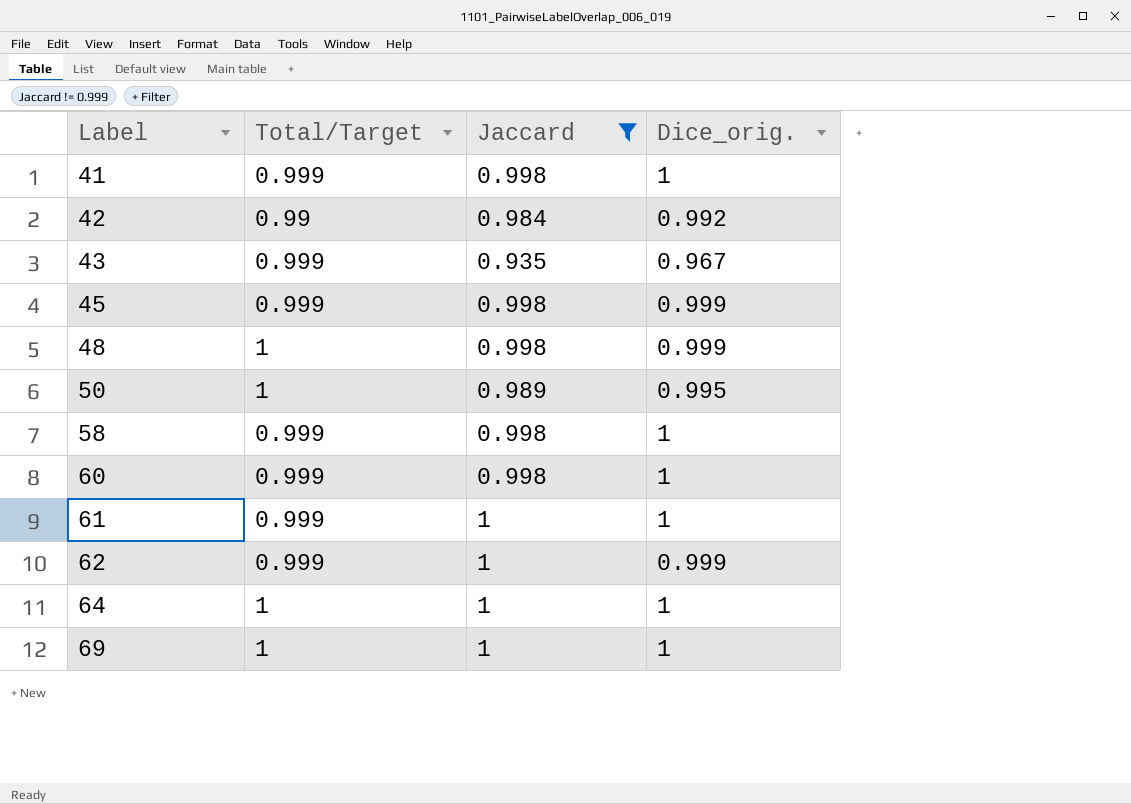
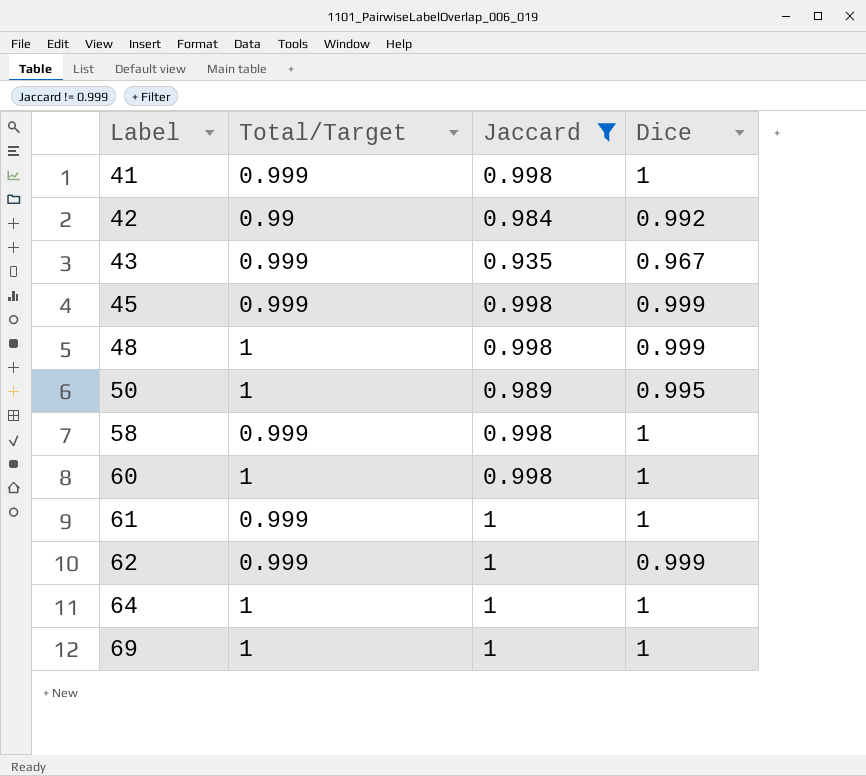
column name: Dice_orig. -> Dice
60 | Total/Target: 0.999 -> 1

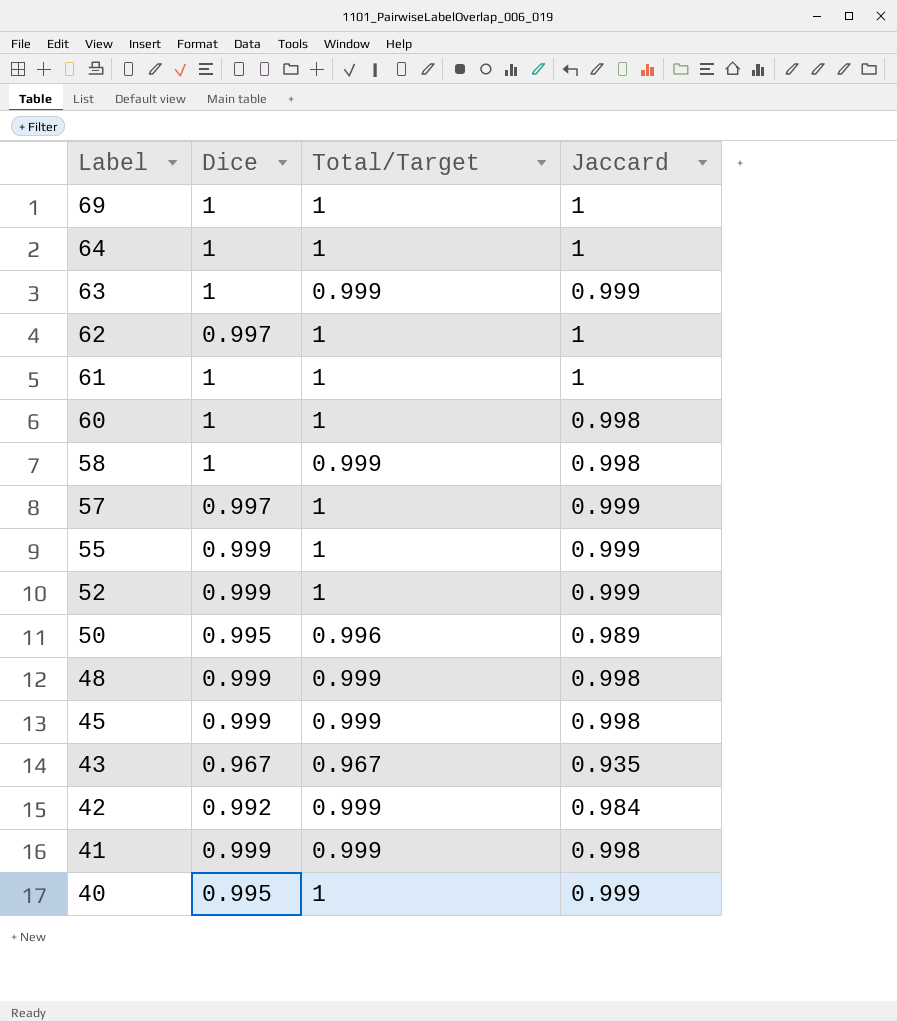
filter: Jaccard != 0.999 -> none
row order: Label ascending -> Label descending
column Dice | position: 4 -> 2
62 | Dice: 0.999 -> 0.997
62 | Total/Target: 0.999 -> 1
61 | Total/Target: 0.999 -> 1
50 | Total/Target: 1 -> 0.996
48 | Total/Target: 1 -> 0.999
43 | Total/Target: 0.999 -> 0.967
42 | Total/Target: 0.99 -> 0.999
41 | Dice: 1 -> 0.999

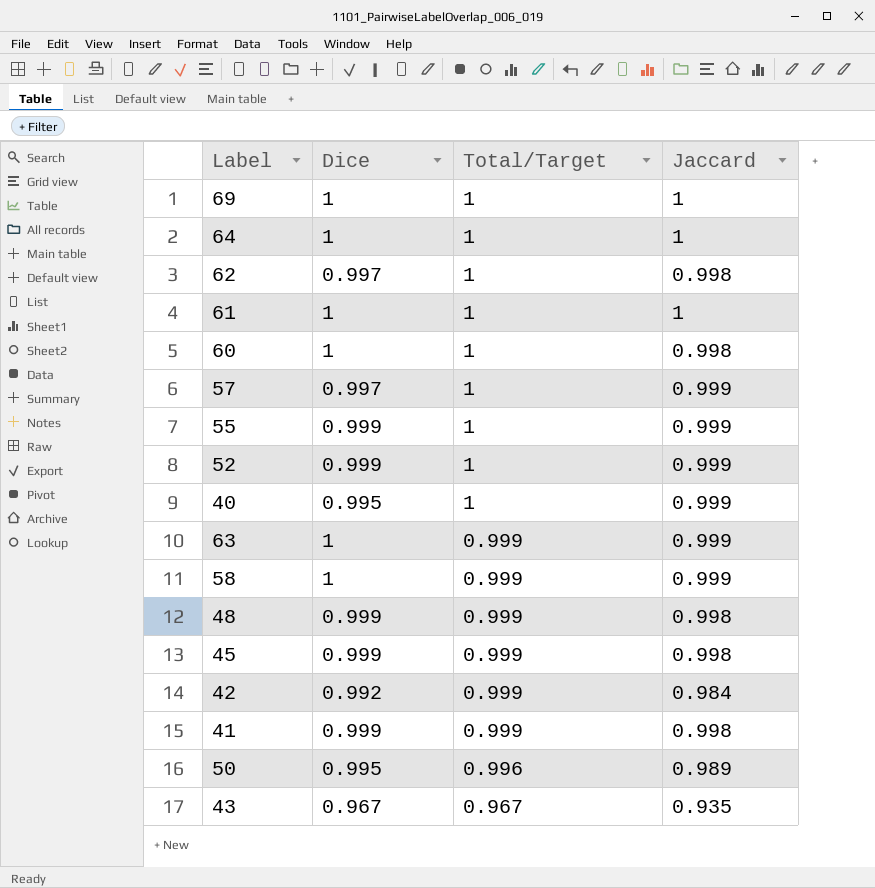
row order: Label descending -> Total/Target descending
62 | Jaccard: 1 -> 0.998
58 | Jaccard: 0.998 -> 0.999

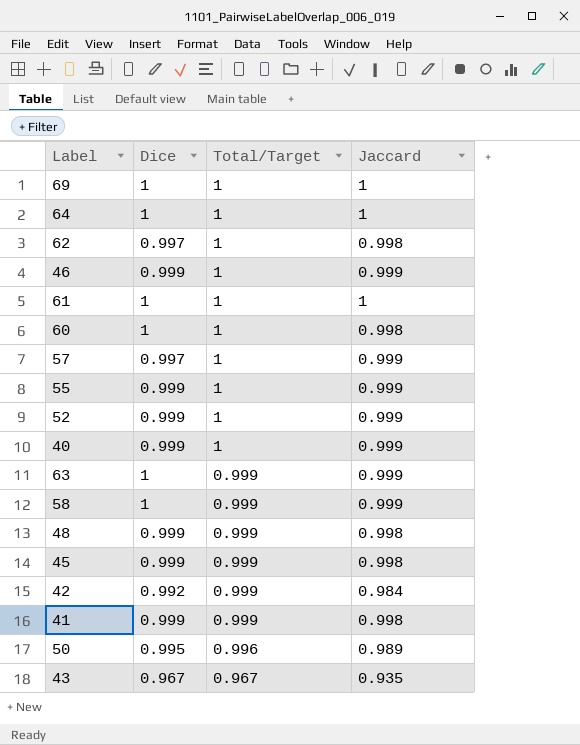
row 46: none -> 0.999 | 1 | 0.999
40 | Dice: 0.995 -> 0.999

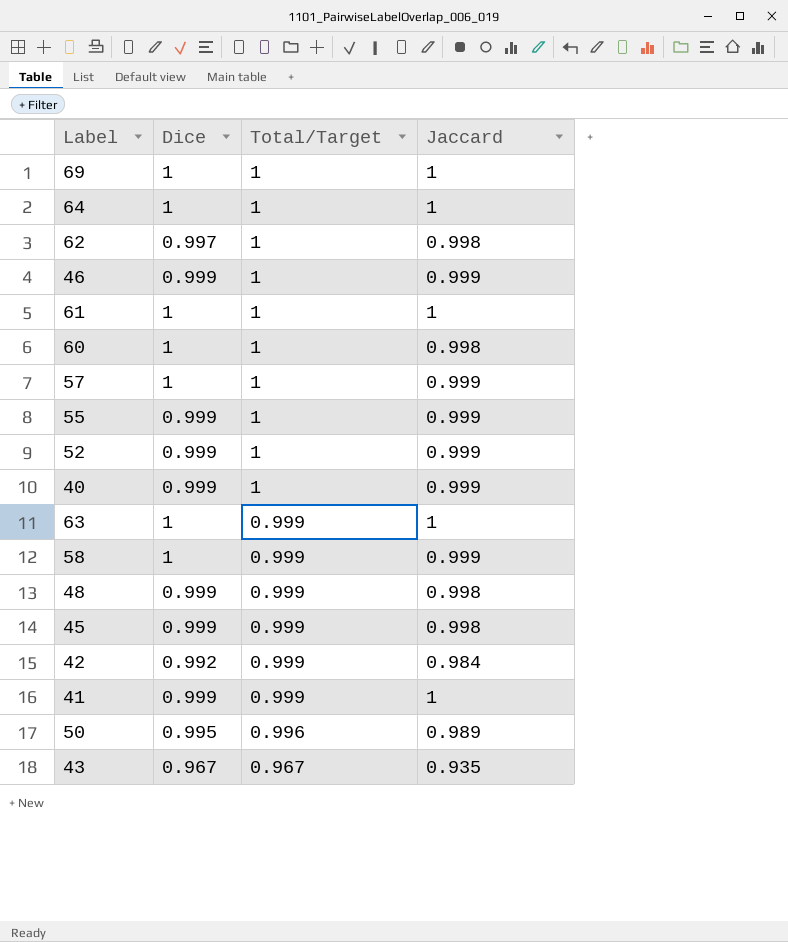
57 | Dice: 0.997 -> 1
63 | Jaccard: 0.999 -> 1
41 | Jaccard: 0.998 -> 1

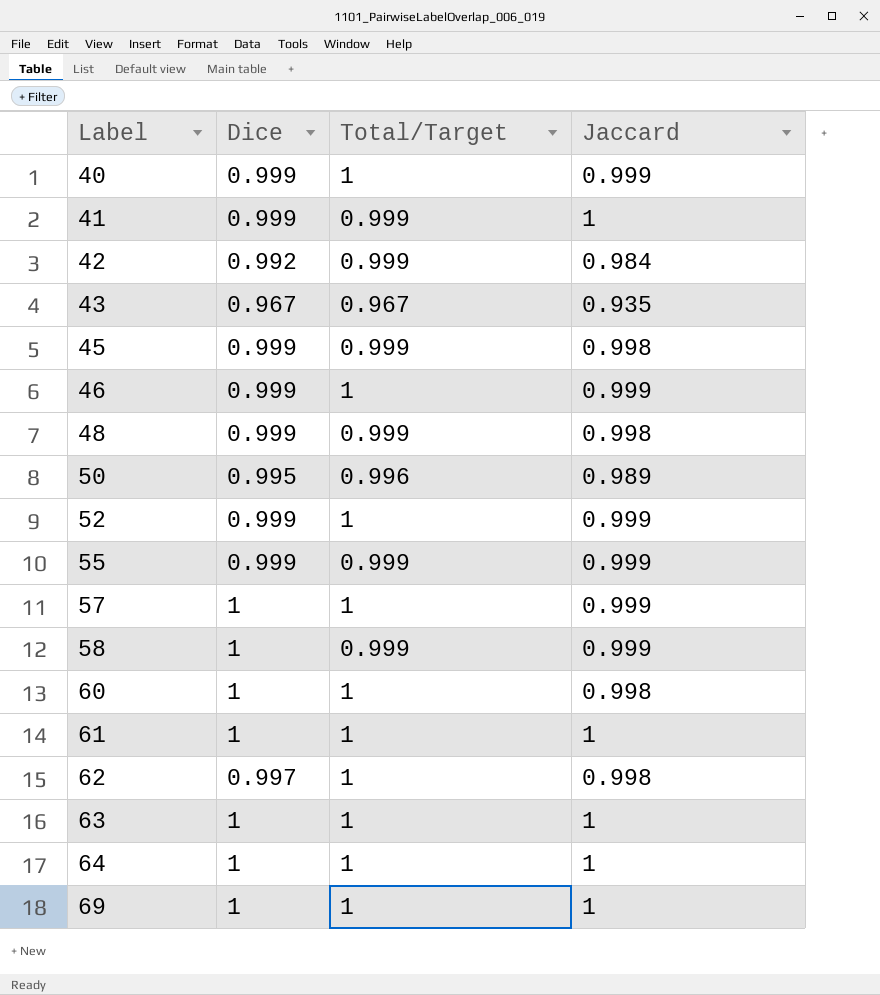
row order: Total/Target descending -> Label ascending
55 | Total/Target: 1 -> 0.999
63 | Total/Target: 0.999 -> 1

